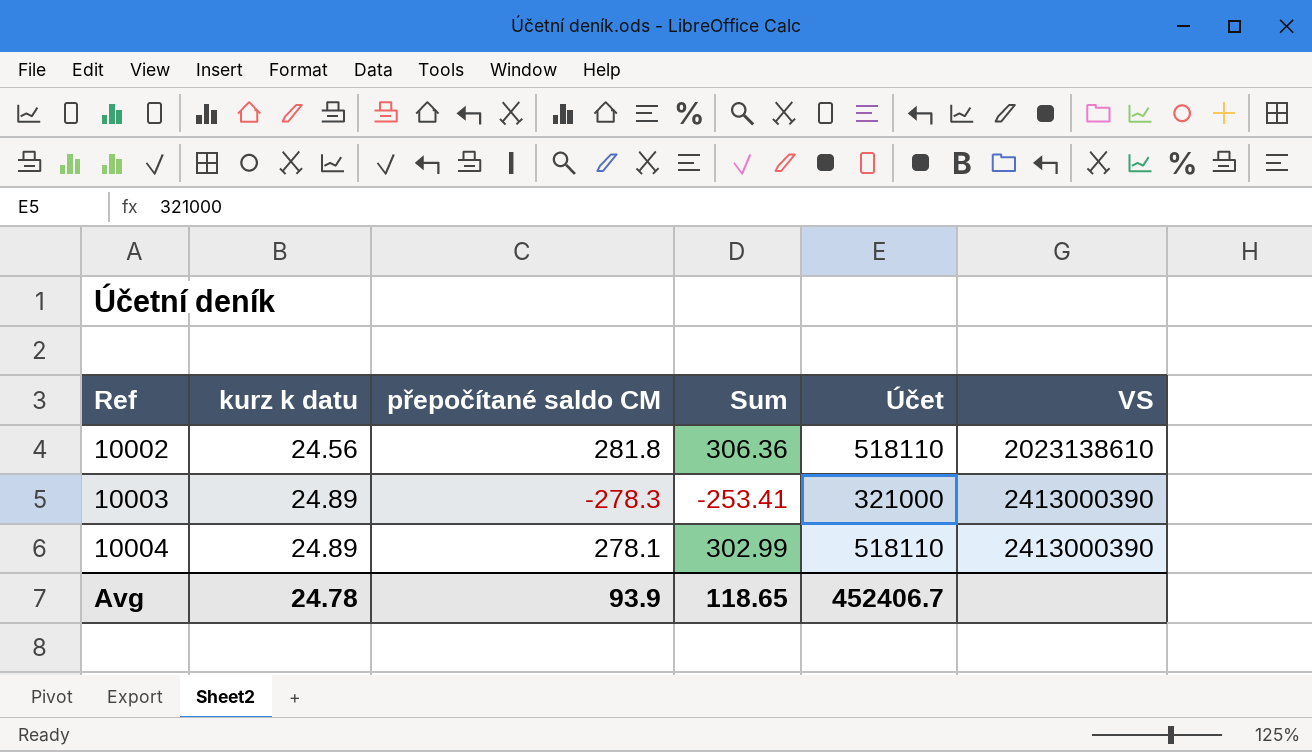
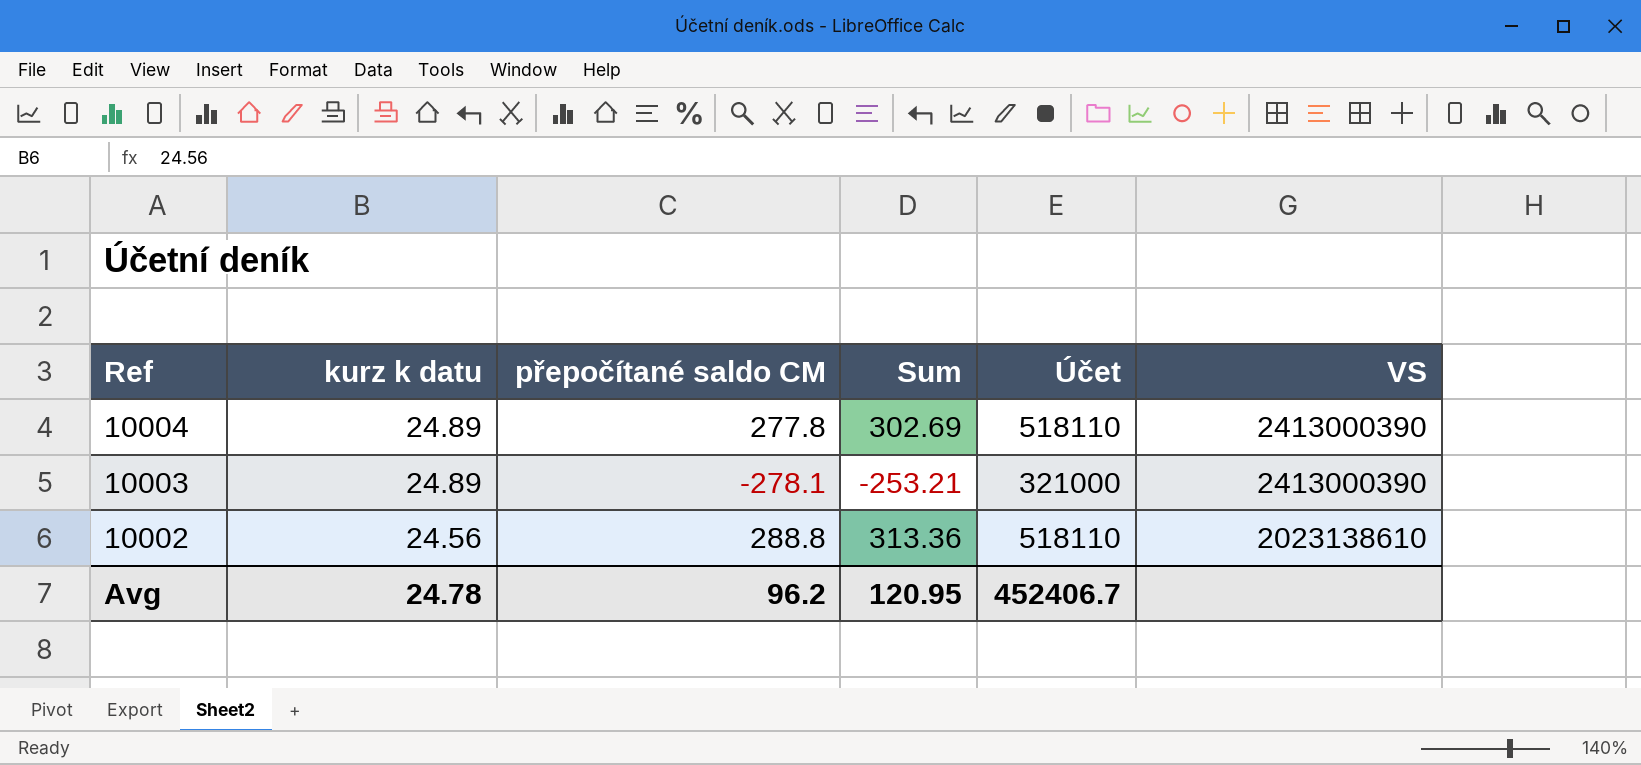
row order: Ref ascending -> Ref descending
10004 | přepočítané saldo CM: 278.1 -> 277.8
10004 | Sum: 302.99 -> 302.69
10003 | přepočítané saldo CM: -278.3 -> -278.1
10003 | Sum: -253.41 -> -253.21
10002 | přepočítané saldo CM: 281.8 -> 288.8
10002 | Sum: 306.36 -> 313.36
Avg | přepočítané saldo CM: 93.9 -> 96.2
Avg | Sum: 118.65 -> 120.95

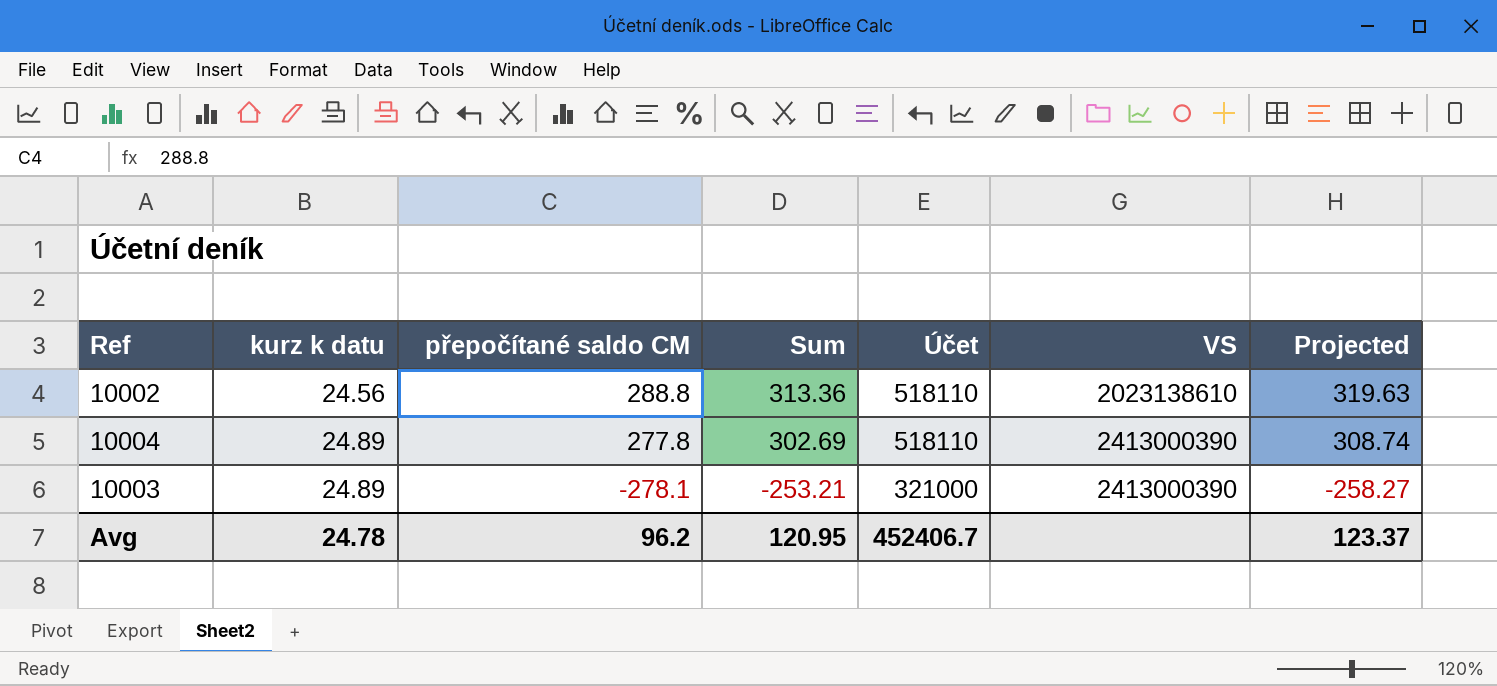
row order: Ref descending -> kurz k datu ascending
column Projected | formula: none -> [Sum] * 1.02

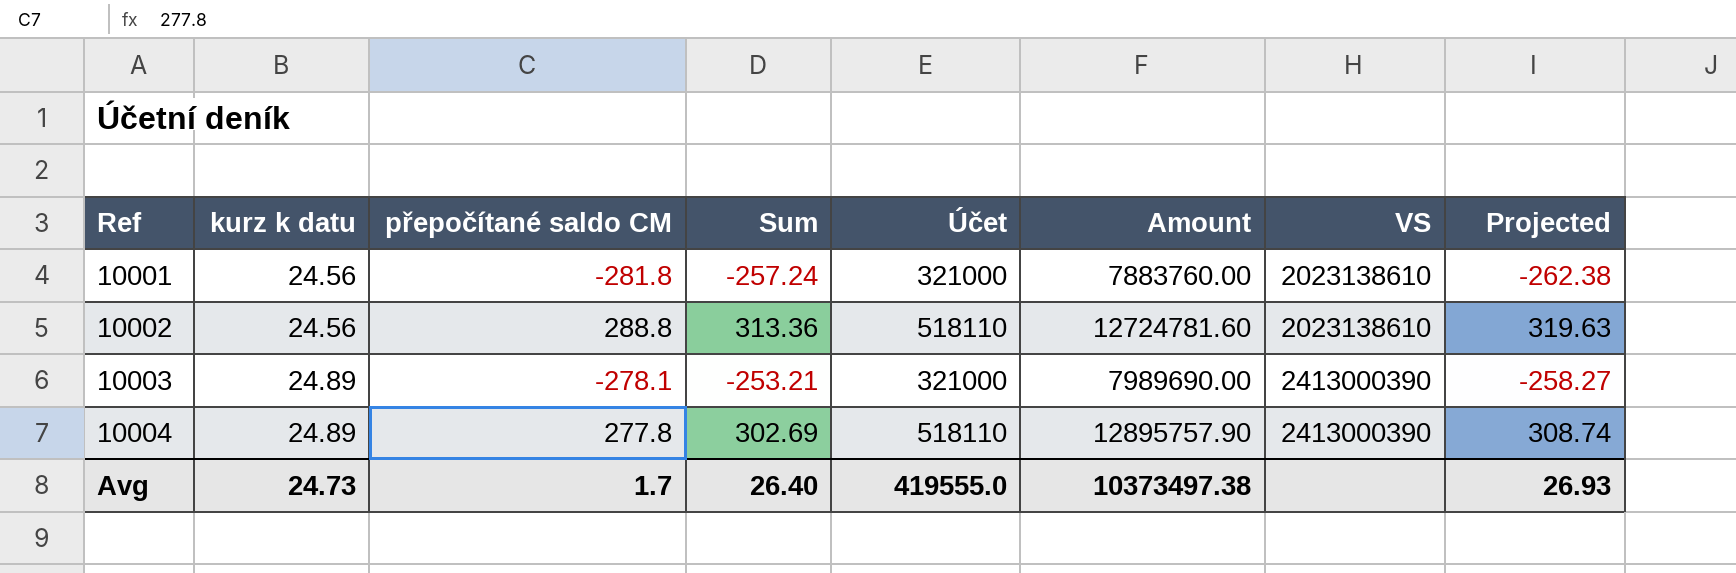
row order: kurz k datu ascending -> Ref ascending
column Amount | formula: none -> [kurz k datu] * [Účet]
row 10001: none -> 24.56 | -281.8 | -257.24 | 321000 | 7883760.00 | 2023138610 | -262.38
Avg | kurz k datu: 24.78 -> 24.73
Avg | přepočítané saldo CM: 96.2 -> 1.7
Avg | Sum: 120.95 -> 26.40
Avg | Účet: 452406.7 -> 419555.0
Avg | Projected: 123.37 -> 26.93

